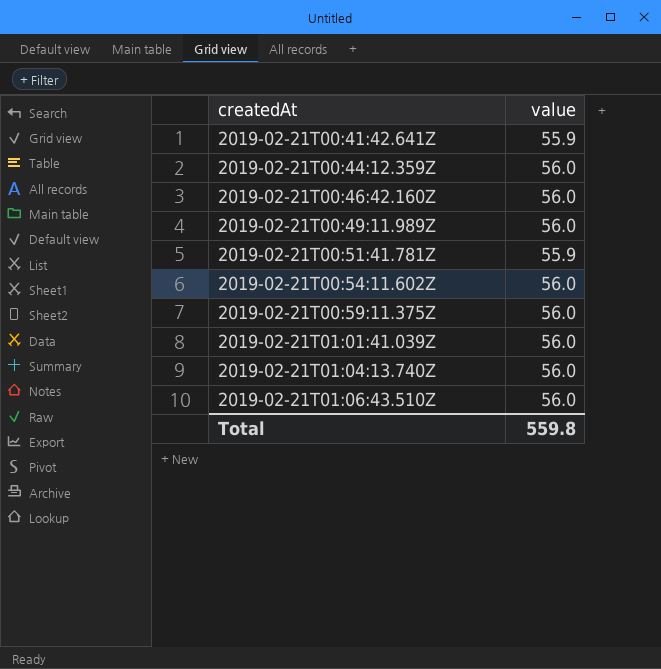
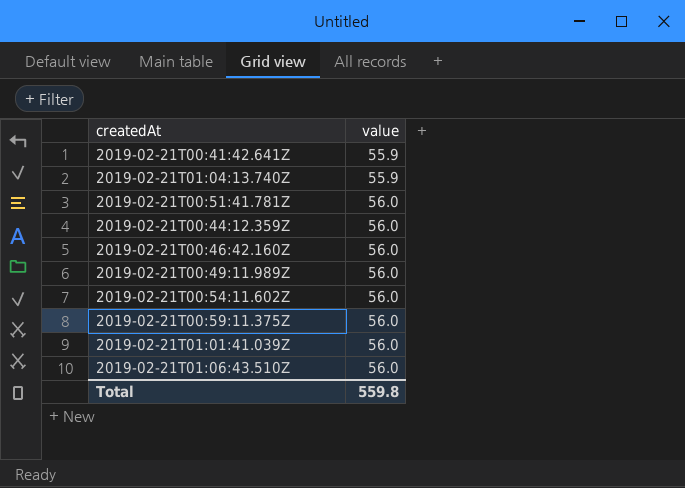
row order: createdAt ascending -> value ascending
2019-02-21T01:04:13.740Z | value: 56.0 -> 55.9
2019-02-21T00:51:41.781Z | value: 55.9 -> 56.0

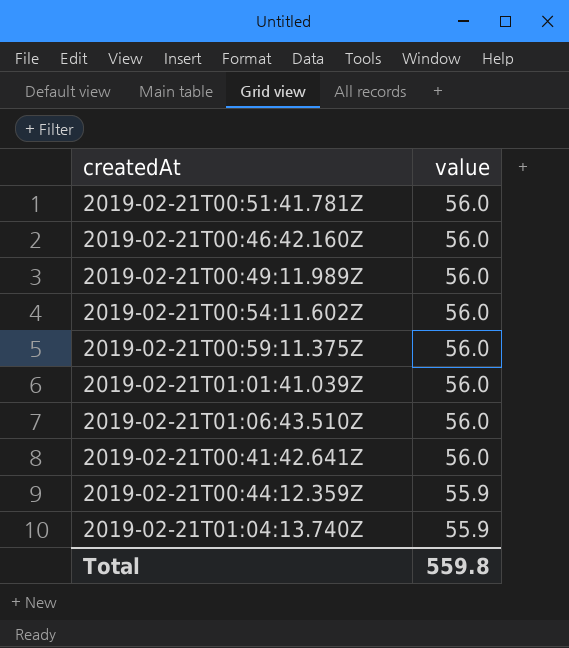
row order: value ascending -> value descending
2019-02-21T00:41:42.641Z | value: 55.9 -> 56.0
2019-02-21T00:44:12.359Z | value: 56.0 -> 55.9

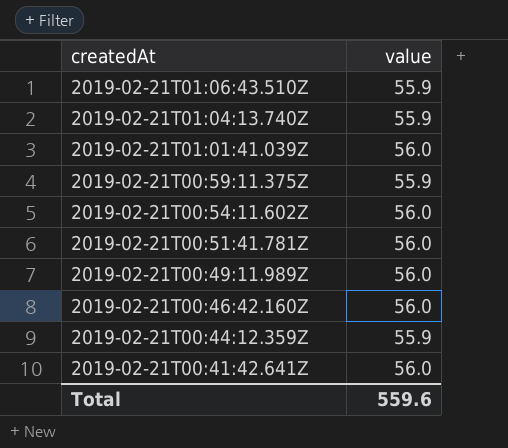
row order: value descending -> createdAt descending
2019-02-21T01:06:43.510Z | value: 56.0 -> 55.9
2019-02-21T00:59:11.375Z | value: 56.0 -> 55.9
Total | value: 559.8 -> 559.6

